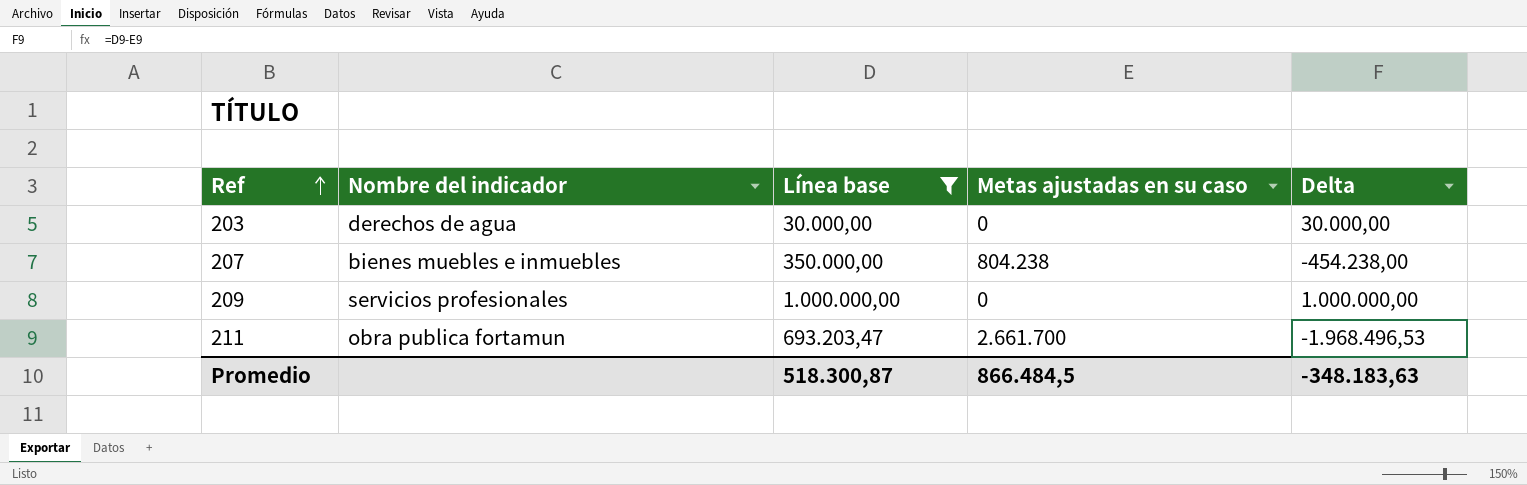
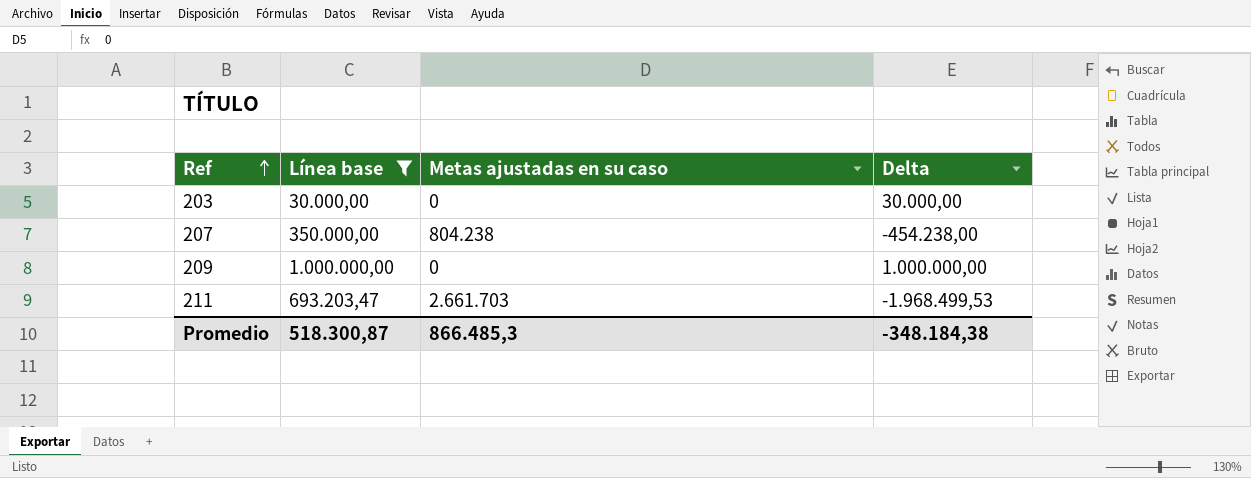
column Nombre del indicador | position: 2 -> none
211 | Metas ajustadas en su caso: 2.661.700 -> 2.661.703
211 | Delta: -1.968.496,53 -> -1.968.499,53
Promedio | Metas ajustadas en su caso: 866.484,5 -> 866.485,3
Promedio | Delta: -348.183,63 -> -348.184,38

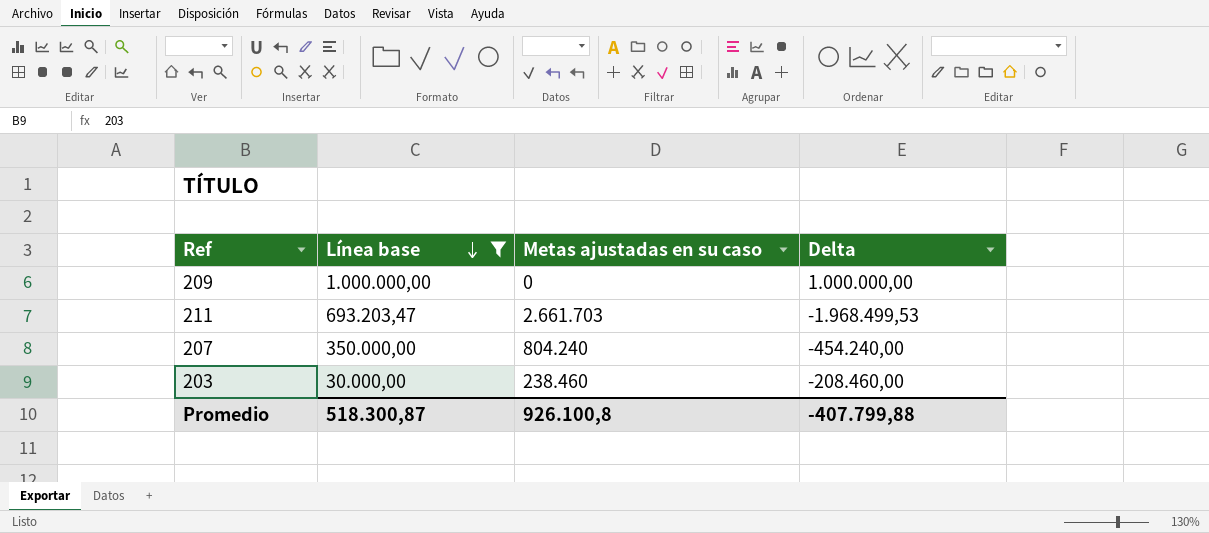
row order: Ref ascending -> Línea base descending
207 | Metas ajustadas en su caso: 804.238 -> 804.240
207 | Delta: -454.238,00 -> -454.240,00
203 | Metas ajustadas en su caso: 0 -> 238.460
203 | Delta: 30.000,00 -> -208.460,00
Promedio | Metas ajustadas en su caso: 866.485,3 -> 926.100,8
Promedio | Delta: -348.184,38 -> -407.799,88

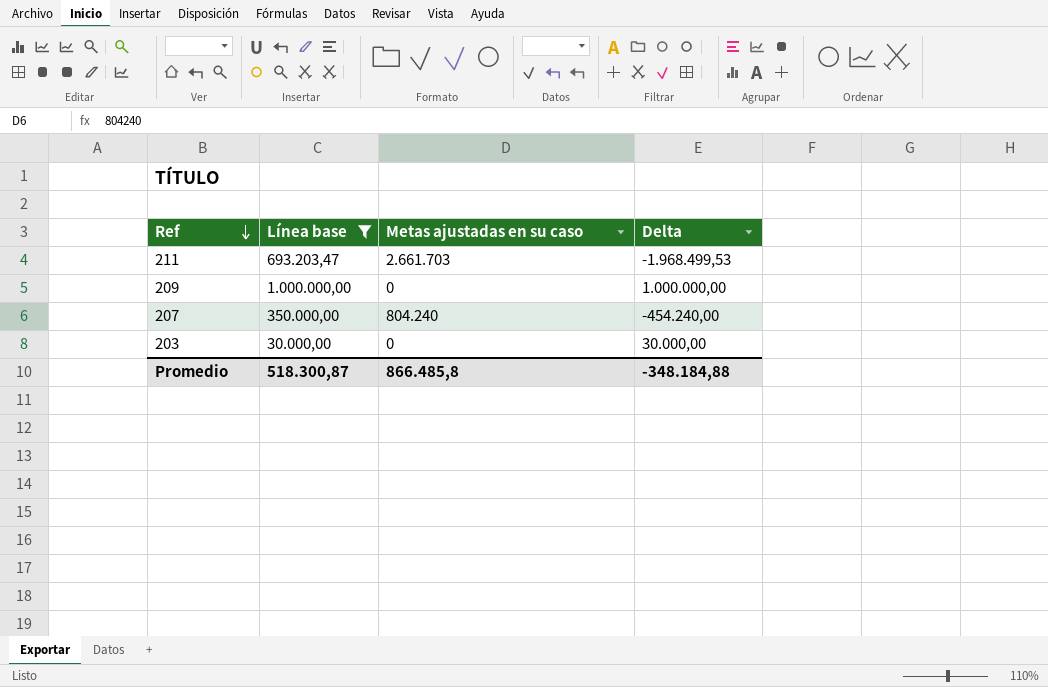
row order: Línea base descending -> Ref descending
203 | Metas ajustadas en su caso: 238.460 -> 0
203 | Delta: -208.460,00 -> 30.000,00
Promedio | Metas ajustadas en su caso: 926.100,8 -> 866.485,8
Promedio | Delta: -407.799,88 -> -348.184,88

